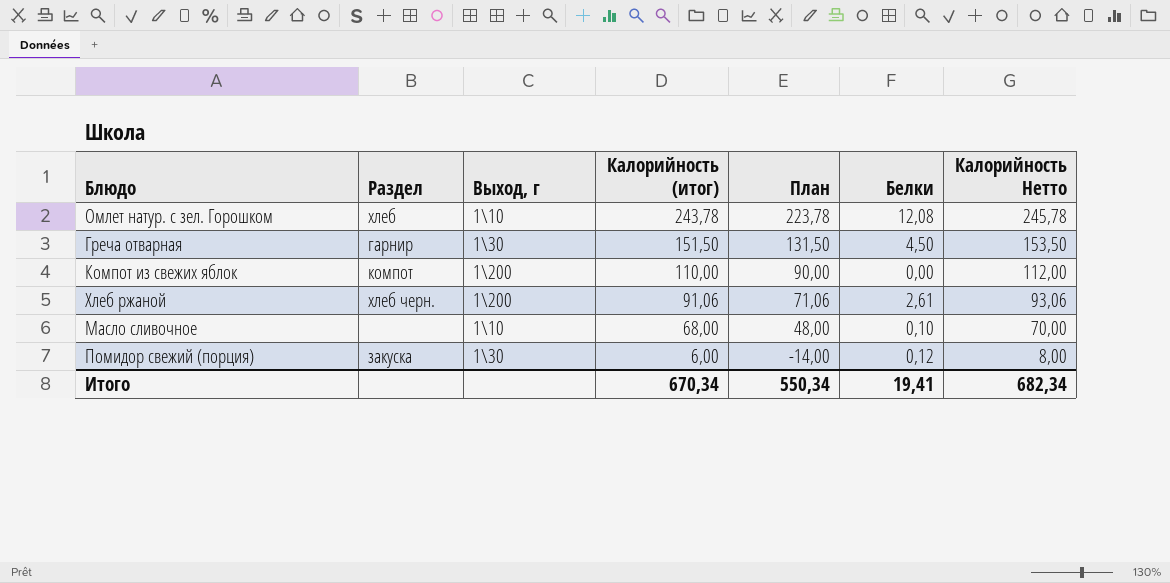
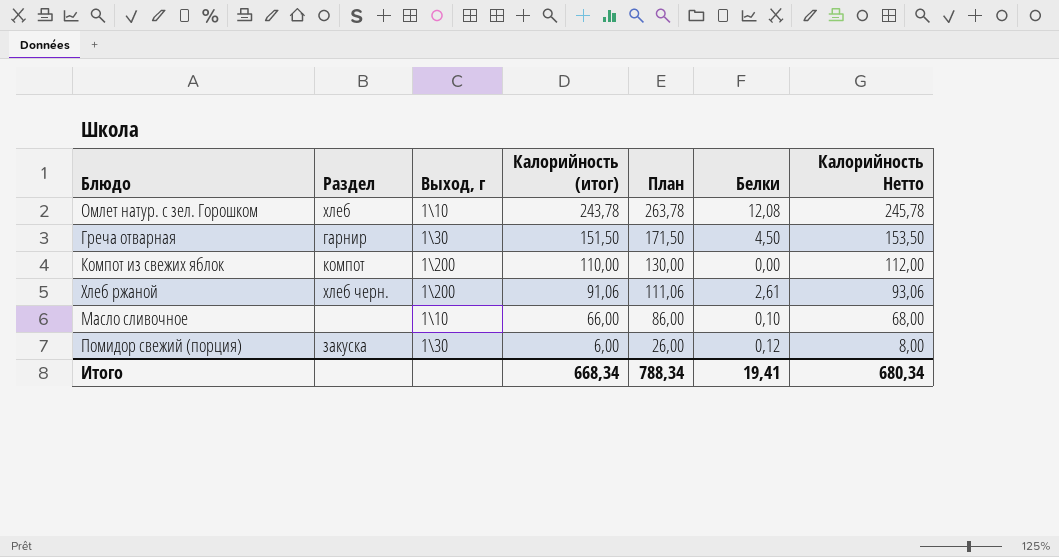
column План | formula: [Калорийность (итог)] - 20 -> [Калорийность (итог)] + 20
Масло сливочное | Калорийность (итог): 68,00 -> 66,00
Масло сливочное | Калорийность Нетто: 70,00 -> 68,00
Итого | Калорийность (итог): 670,34 -> 668,34
Итого | План: 550,34 -> 788,34
Итого | Калорийность Нетто: 682,34 -> 680,34

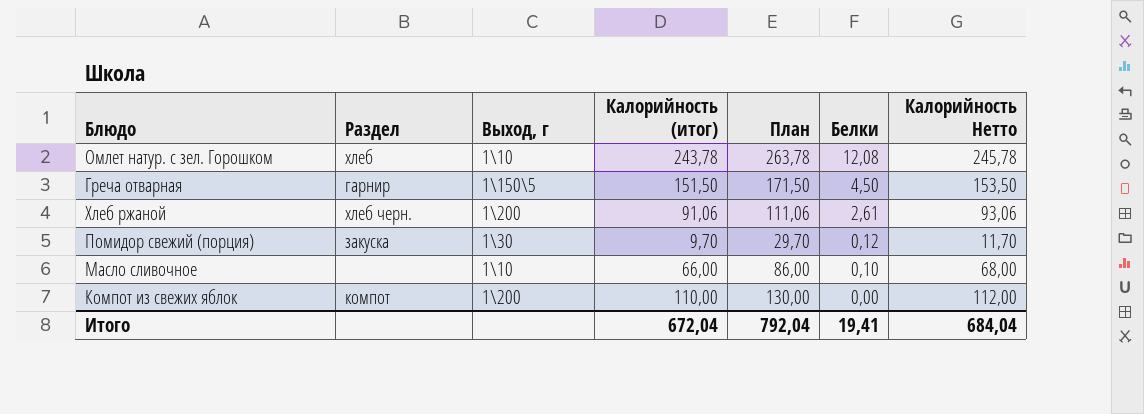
row order: Калорийность (итог) descending -> Белки descending
Греча отварная | Выход, г: 1\30 -> 1\150\5
Помидор свежий (порция) | Калорийность (итог): 6,00 -> 9,70
Помидор свежий (порция) | План: 26,00 -> 29,70
Помидор свежий (порция) | Калорийность Нетто: 8,00 -> 11,70
Итого | Калорийность (итог): 668,34 -> 672,04
Итого | План: 788,34 -> 792,04
Итого | Калорийность Нетто: 680,34 -> 684,04

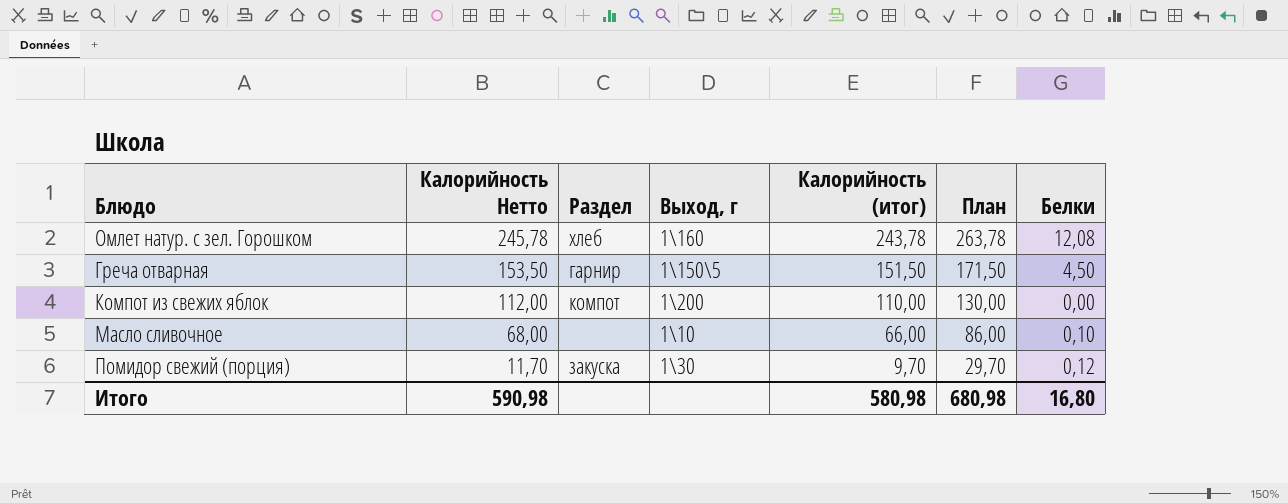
row order: Белки descending -> Калорийность Нетто descending
column Калорийность Нетто | position: 7 -> 2
row Хлеб ржаной: хлеб черн. | 1\200 | 91,06 | 111,06 | 2,61 | 93,06 -> none
Омлет натур. с зел. Горошком | Выход, г: 1\10 -> 1\160
Итого | Калорийность Нетто: 684,04 -> 590,98
Итого | Калорийность (итог): 672,04 -> 580,98
Итого | План: 792,04 -> 680,98
Итого | Белки: 19,41 -> 16,80

